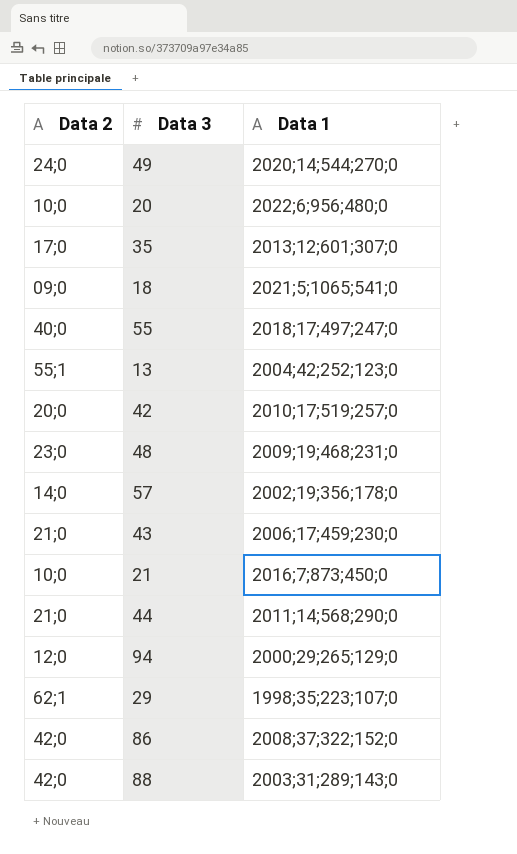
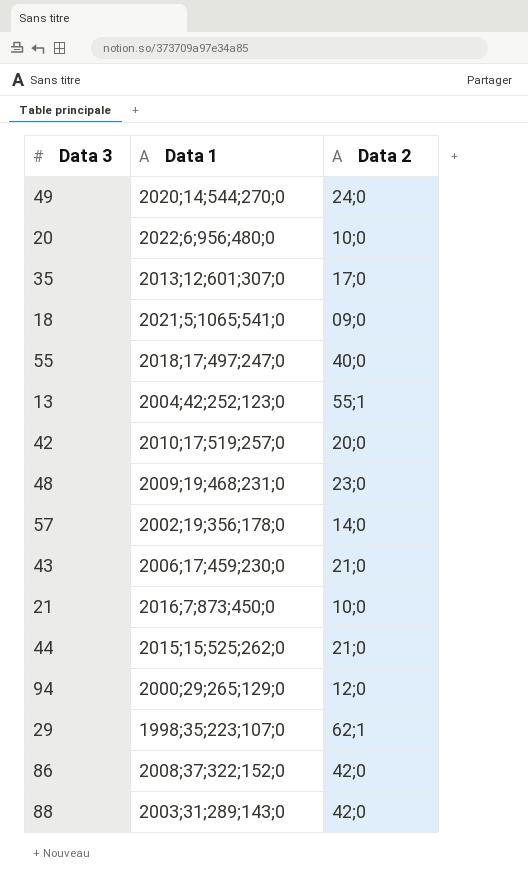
column Data 2 | position: 1 -> 3
44 | Data 1: 2011;14;568;290;0 -> 2015;15;525;262;0

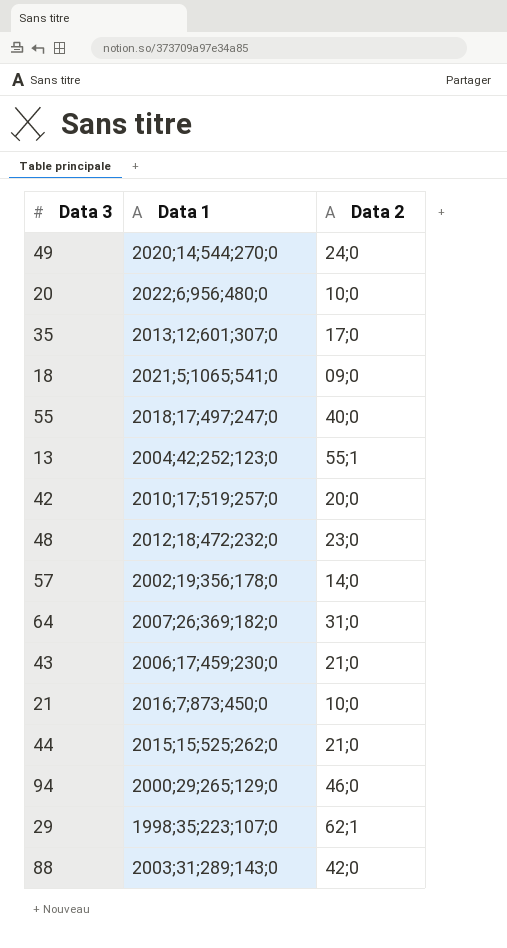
row 86: 2008;37;322;152;0 | 42;0 -> none
48 | Data 1: 2009;19;468;231;0 -> 2012;18;472;232;0
row 64: none -> 2007;26;369;182;0 | 31;0
94 | Data 2: 12;0 -> 46;0

